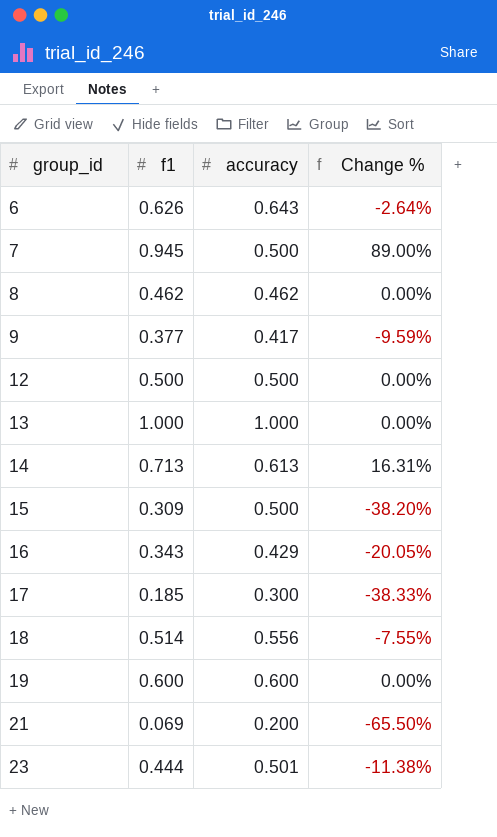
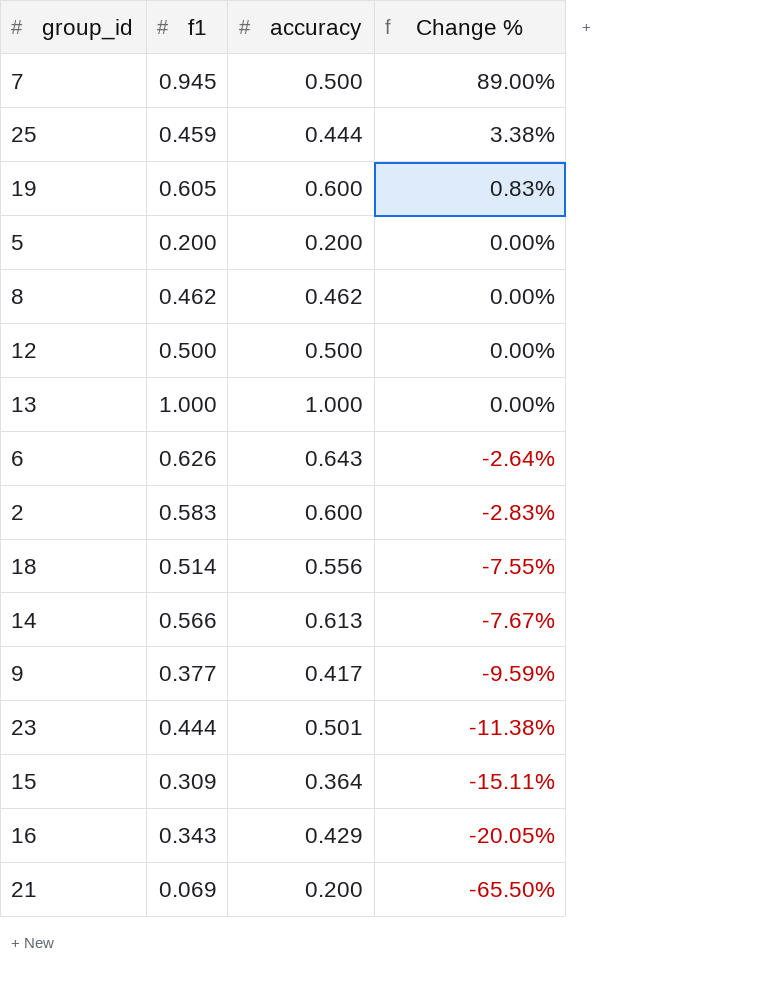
row order: group_id ascending -> Change % descending
row 17: 0.185 | 0.300 | -38.33% -> none
row 25: none -> 0.459 | 0.444 | 3.38%
19 | f1: 0.600 -> 0.605
19 | Change %: 0.00% -> 0.83%
row 5: none -> 0.200 | 0.200 | 0.00%
row 2: none -> 0.583 | 0.600 | -2.83%
14 | f1: 0.713 -> 0.566
14 | Change %: 16.31% -> -7.67%
15 | accuracy: 0.500 -> 0.364
15 | Change %: -38.20% -> -15.11%

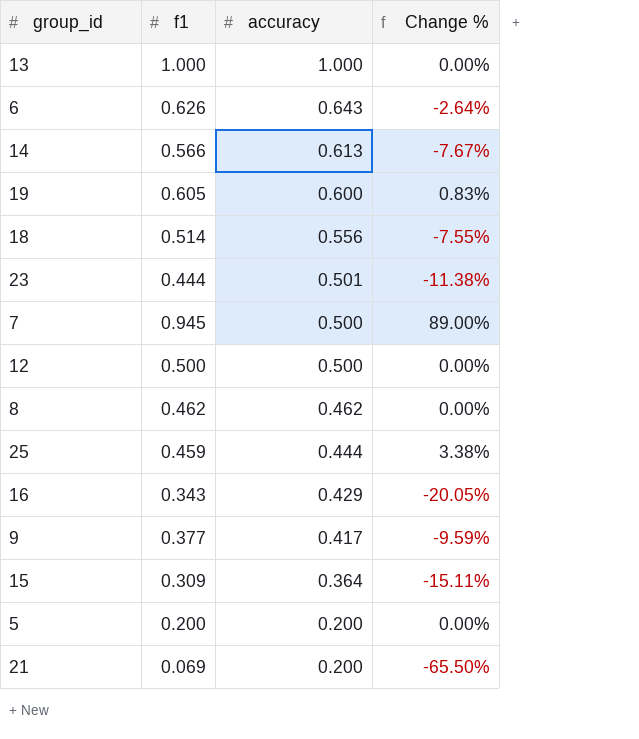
row order: Change % descending -> accuracy descending
row 2: 0.583 | 0.600 | -2.83% -> none

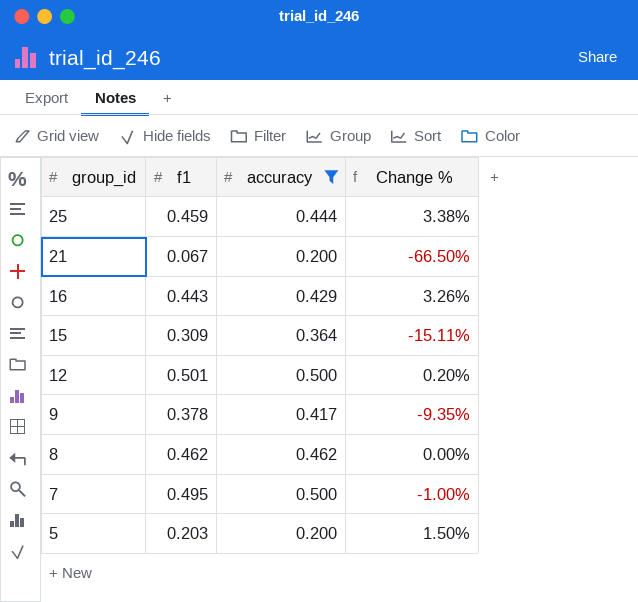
filter: none -> accuracy <= 0.500
row order: accuracy descending -> group_id descending
21 | f1: 0.069 -> 0.067
21 | Change %: -65.50% -> -66.50%
16 | f1: 0.343 -> 0.443
16 | Change %: -20.05% -> 3.26%
12 | f1: 0.500 -> 0.501
12 | Change %: 0.00% -> 0.20%
9 | f1: 0.377 -> 0.378
9 | Change %: -9.59% -> -9.35%
7 | f1: 0.945 -> 0.495
7 | Change %: 89.00% -> -1.00%
5 | f1: 0.200 -> 0.203
5 | Change %: 0.00% -> 1.50%

